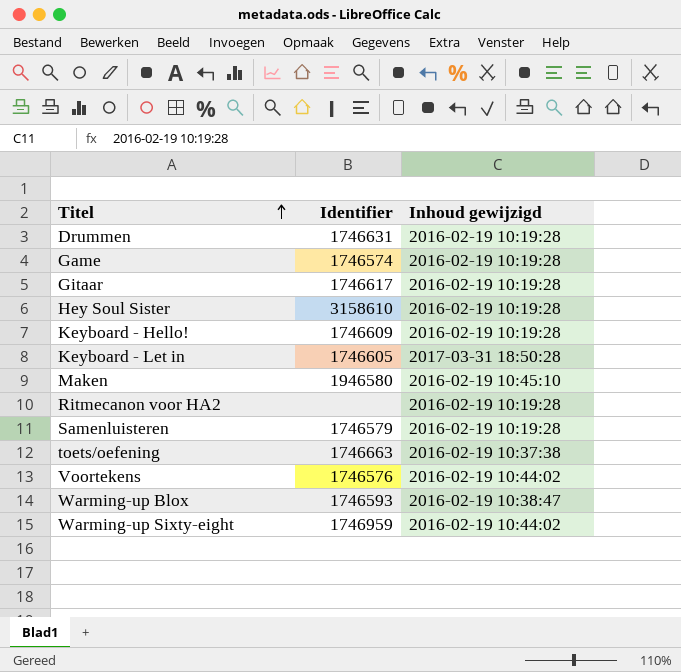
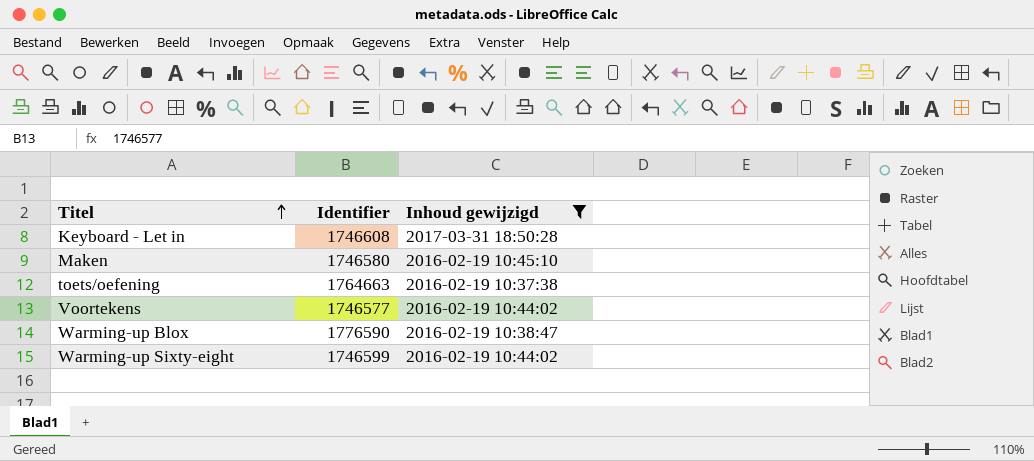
filter: none -> Inhoud gewijzigd != 2016-02-19 10:19:28
Keyboard - Let in | Identifier: 1746605 -> 1746608
Maken | Identifier: 1946580 -> 1746580
toets/oefening | Identifier: 1746663 -> 1764663
Voortekens | Identifier: 1746576 -> 1746577
Warming-up Blox | Identifier: 1746593 -> 1776590
Warming-up Sixty-eight | Identifier: 1746959 -> 1746599

